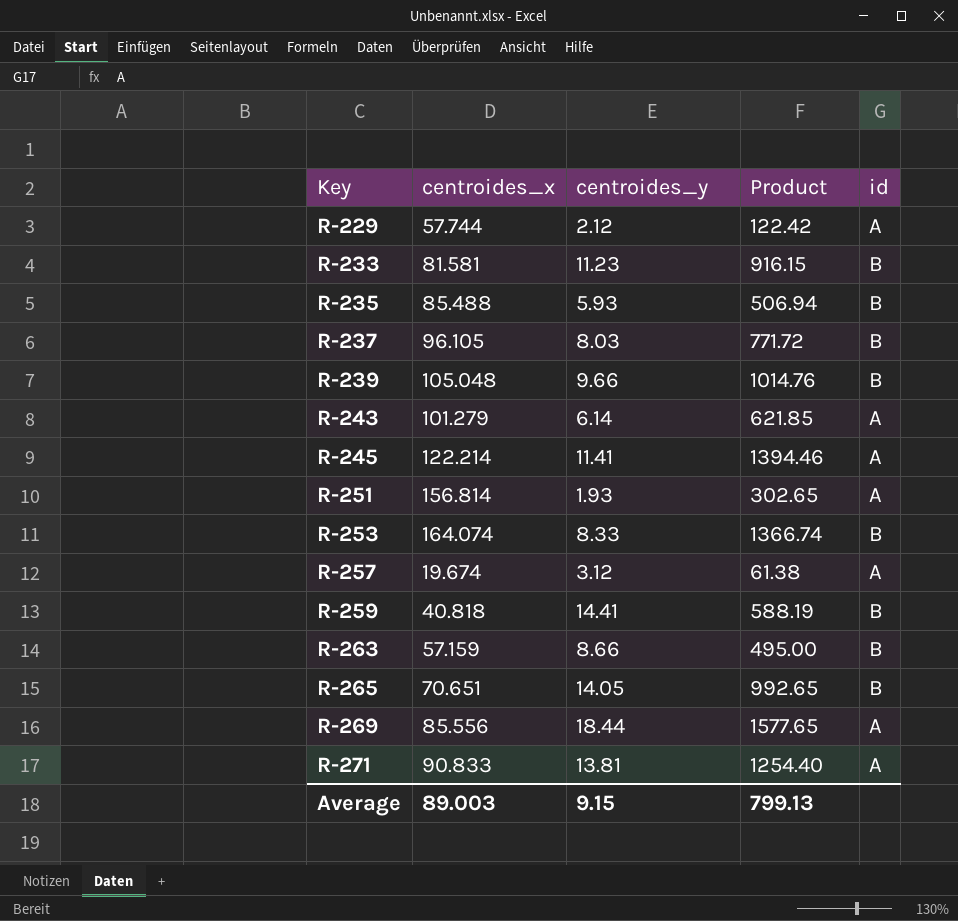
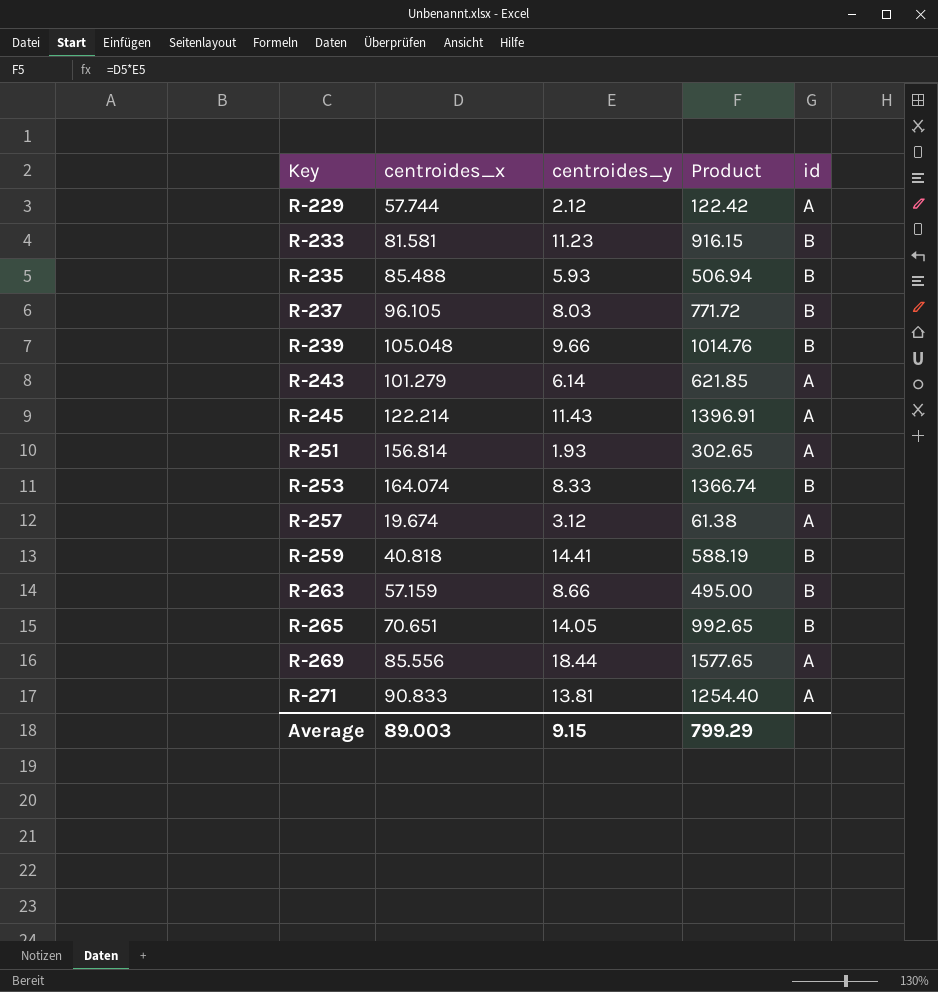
R-245 | centroides_y: 11.41 -> 11.43
R-245 | Product: 1394.46 -> 1396.91
Average | Product: 799.13 -> 799.29

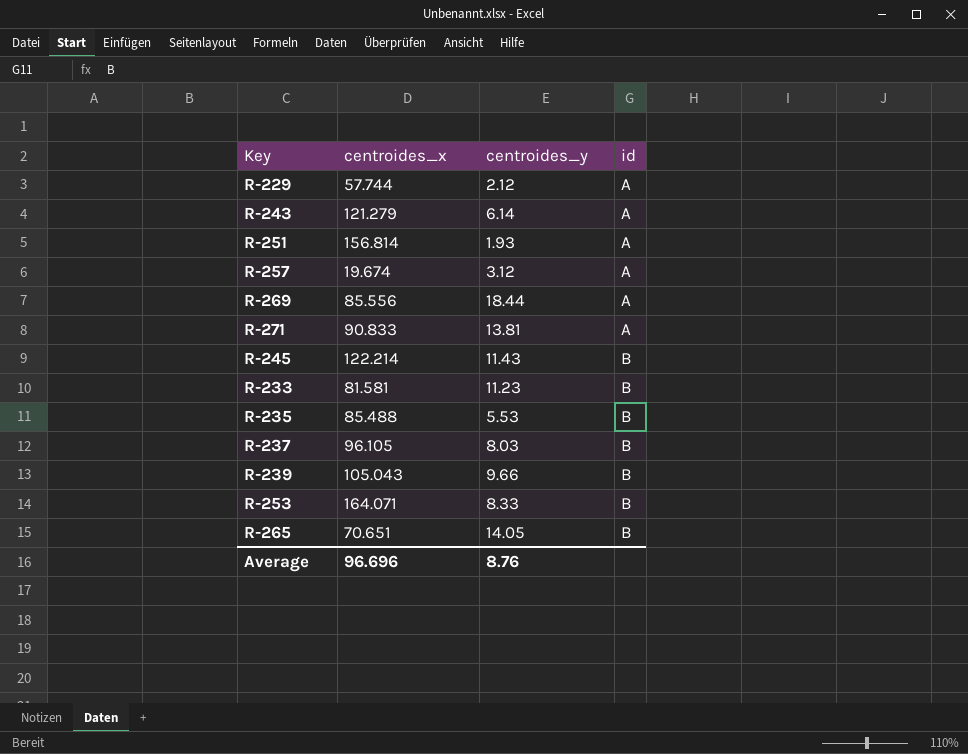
row order: Key ascending -> id ascending
column Product | formula: [centroides_x] * [centroides_y] -> none
row R-259: 40.818 | 14.41 | 588.19 | B -> none
row R-263: 57.159 | 8.66 | 495.00 | B -> none
R-243 | centroides_x: 101.279 -> 121.279
R-245 | id: A -> B
R-235 | centroides_y: 5.93 -> 5.53
R-239 | centroides_x: 105.048 -> 105.043
R-253 | centroides_x: 164.074 -> 164.071
Average | centroides_x: 89.003 -> 96.696
Average | centroides_y: 9.15 -> 8.76

